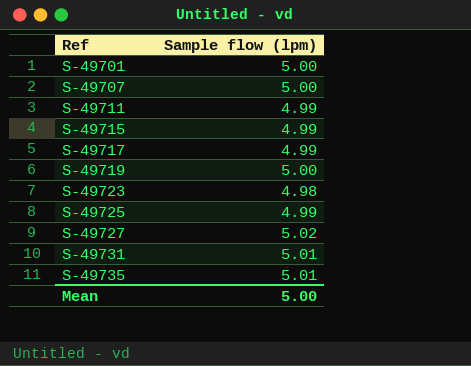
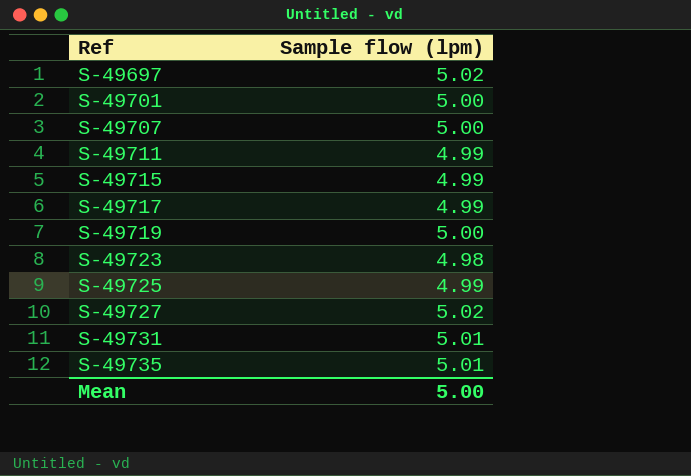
row S-49697: none -> 5.02

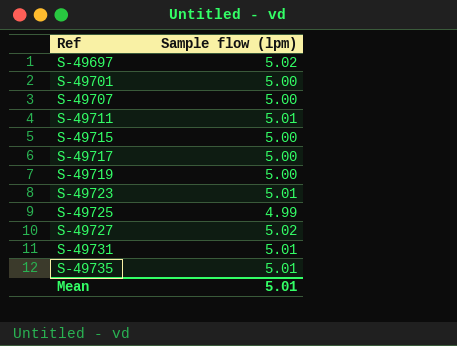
S-49711 | Sample flow (lpm): 4.99 -> 5.01
S-49715 | Sample flow (lpm): 4.99 -> 5.00
S-49717 | Sample flow (lpm): 4.99 -> 5.00
S-49723 | Sample flow (lpm): 4.98 -> 5.01
Mean | Sample flow (lpm): 5.00 -> 5.01

